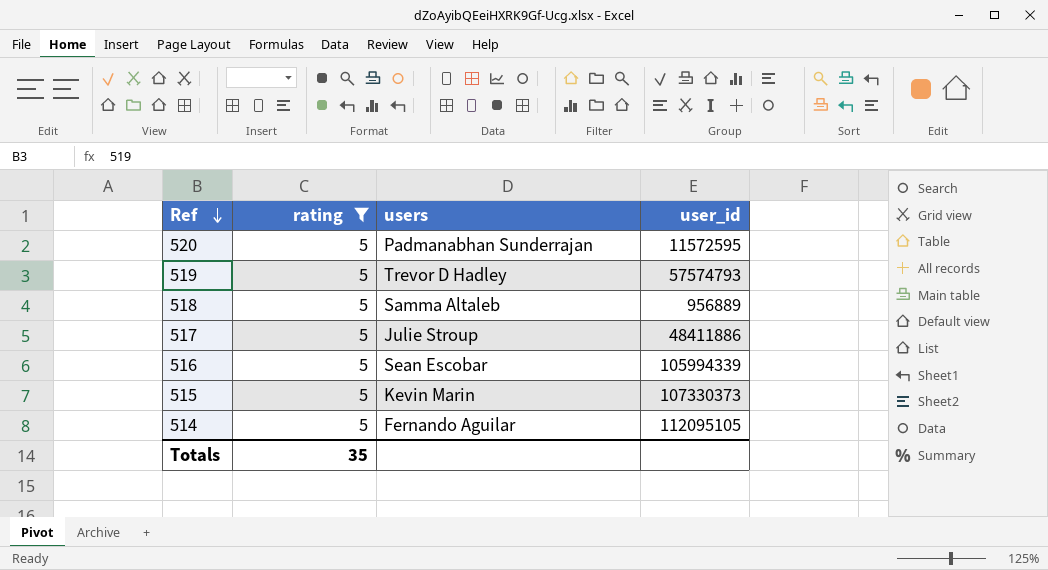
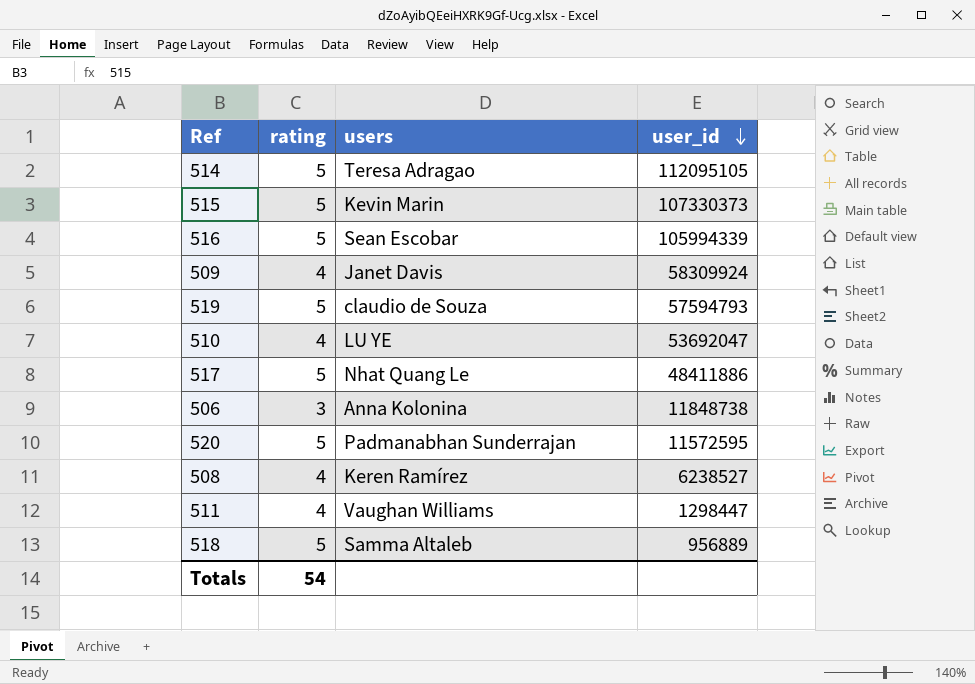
filter: rating = 5 -> none
row order: Ref descending -> user_id descending
514 | users: Fernando Aguilar -> Teresa Adragao
519 | users: Trevor D Hadley -> claudio de Souza
519 | user_id: 57574793 -> 57594793
517 | users: Julie Stroup -> Nhat Quang Le
Totals | rating: 35 -> 54

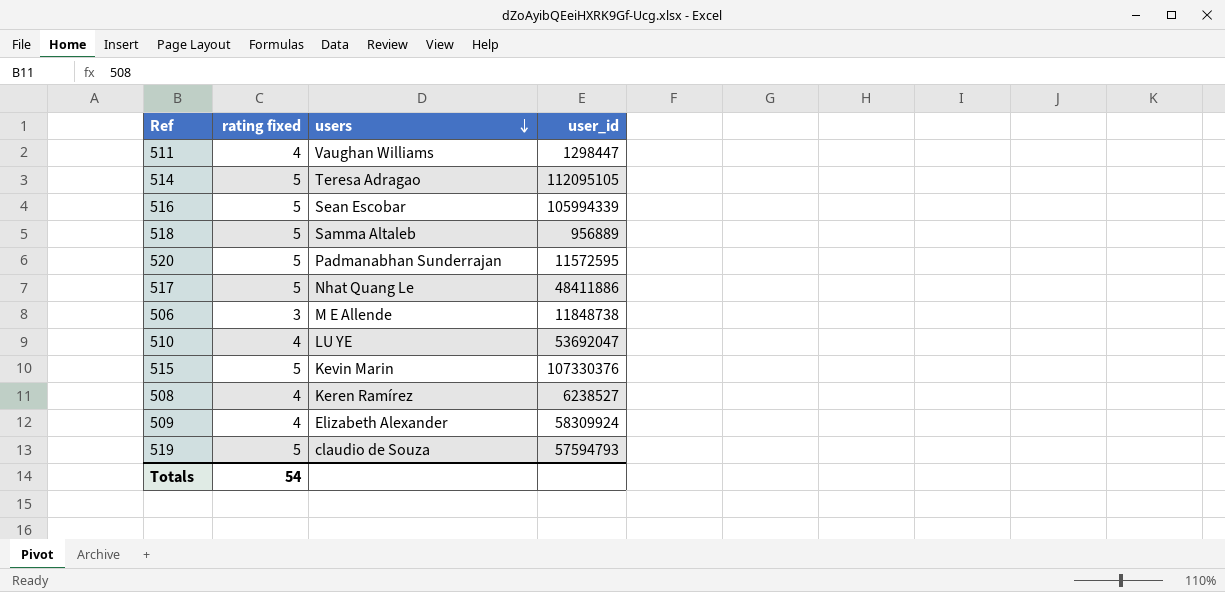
row order: user_id descending -> users descending
column name: rating -> rating fixed
506 | users: Anna Kolonina -> M E Allende
515 | user_id: 107330373 -> 107330376
509 | users: Janet Davis -> Elizabeth Alexander

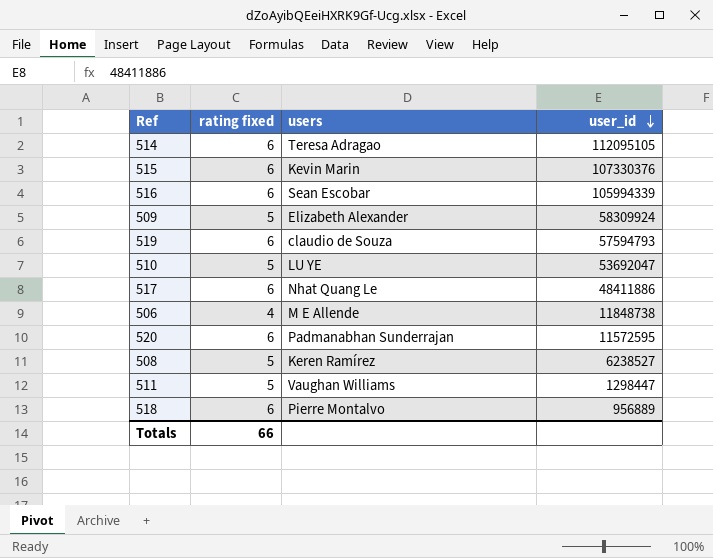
row order: users descending -> user_id descending
514 | rating fixed: 5 -> 6
515 | rating fixed: 5 -> 6
516 | rating fixed: 5 -> 6
509 | rating fixed: 4 -> 5
519 | rating fixed: 5 -> 6
510 | rating fixed: 4 -> 5
517 | rating fixed: 5 -> 6
506 | rating fixed: 3 -> 4
520 | rating fixed: 5 -> 6
508 | rating fixed: 4 -> 5
511 | rating fixed: 4 -> 5
518 | rating fixed: 5 -> 6
518 | users: Samma Altaleb -> Pierre Montalvo
Totals | rating fixed: 54 -> 66

